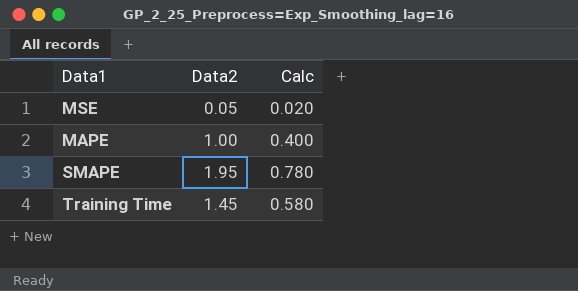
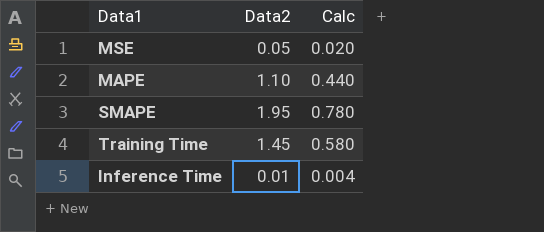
MAPE | Data2: 1.00 -> 1.10
MAPE | Calc: 0.400 -> 0.440
row Inference Time: none -> 0.01 | 0.004

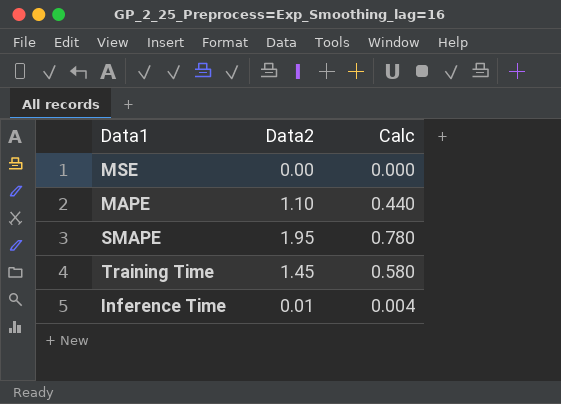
MSE | Data2: 0.05 -> 0.00
MSE | Calc: 0.020 -> 0.000

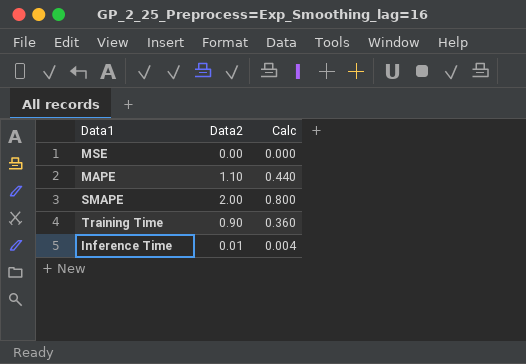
SMAPE | Data2: 1.95 -> 2.00
SMAPE | Calc: 0.780 -> 0.800
Training Time | Data2: 1.45 -> 0.90
Training Time | Calc: 0.580 -> 0.360

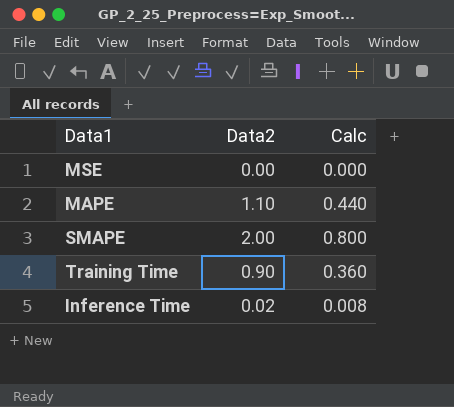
Inference Time | Data2: 0.01 -> 0.02
Inference Time | Calc: 0.004 -> 0.008

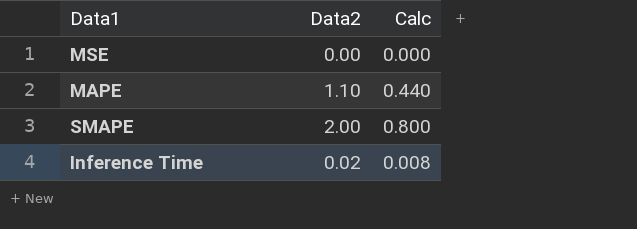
row Training Time: 0.90 | 0.360 -> none

